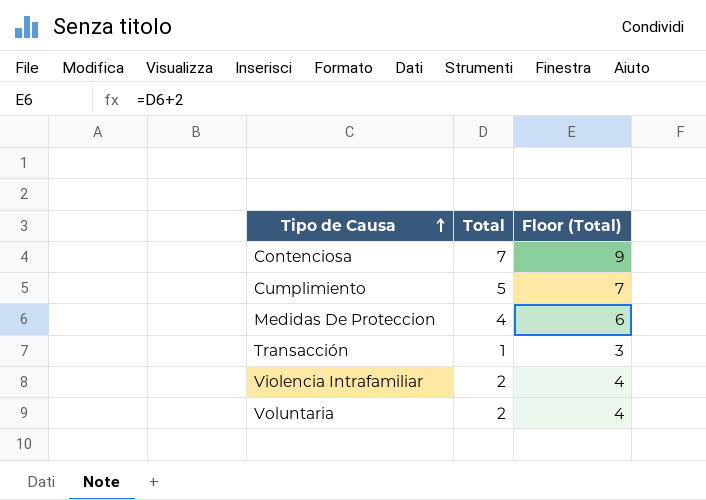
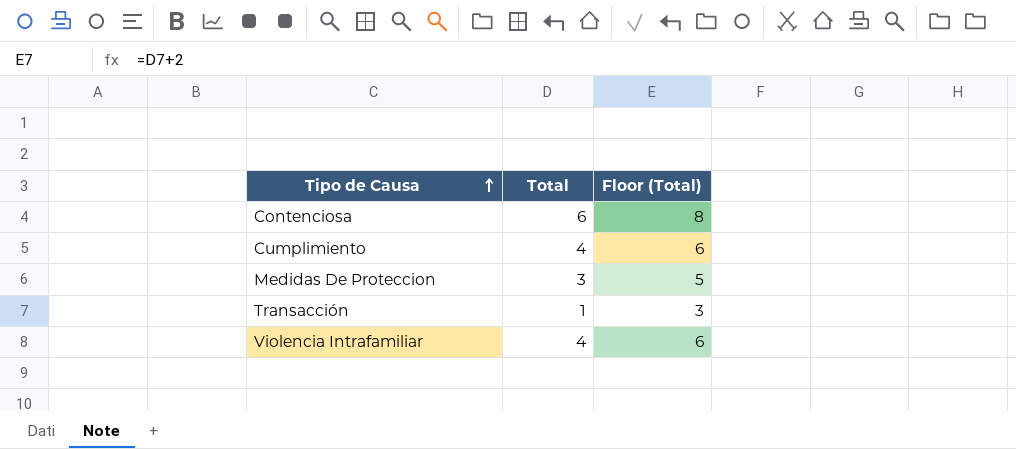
row Voluntaria: 2 | 4 -> none
Contenciosa | Total: 7 -> 6
Contenciosa | Floor (Total): 9 -> 8
Cumplimiento | Total: 5 -> 4
Cumplimiento | Floor (Total): 7 -> 6
Medidas De Proteccion | Total: 4 -> 3
Medidas De Proteccion | Floor (Total): 6 -> 5
Violencia Intrafamiliar | Total: 2 -> 4
Violencia Intrafamiliar | Floor (Total): 4 -> 6

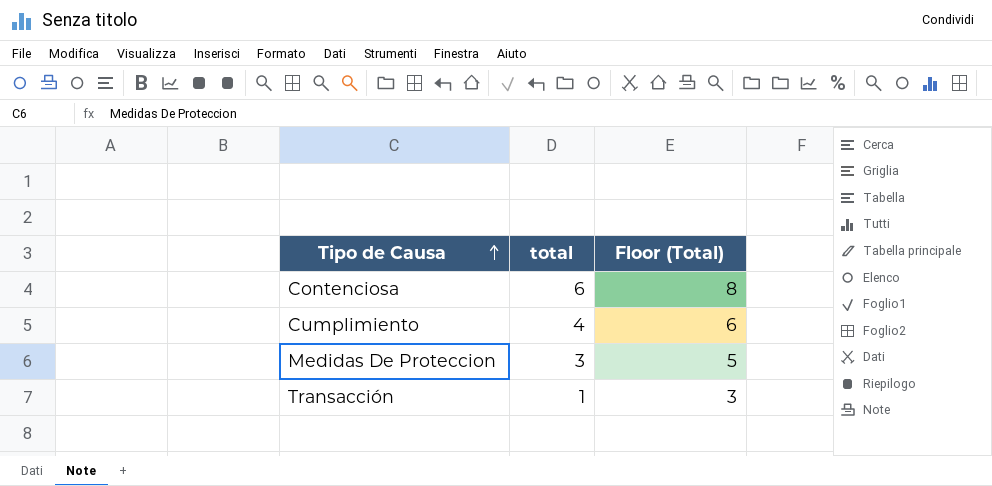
column name: Total -> total
row Violencia Intrafamiliar: 4 | 6 -> none

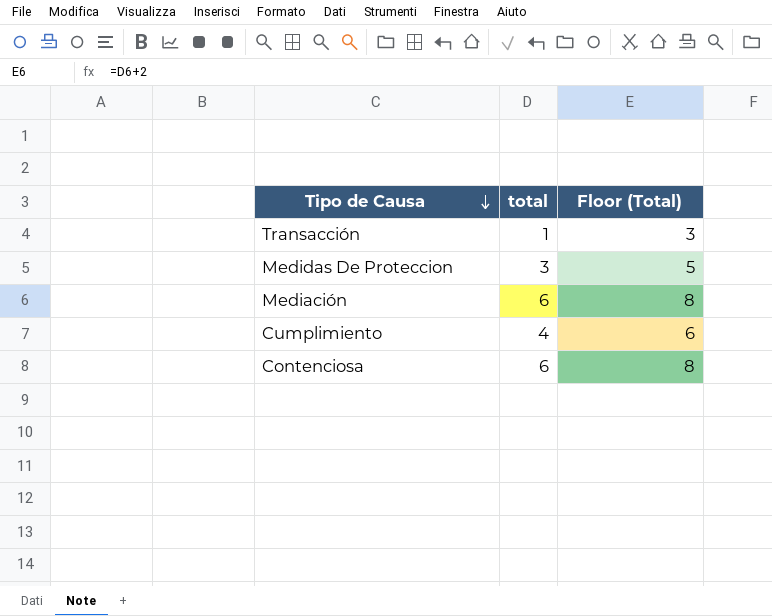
row order: Tipo de Causa ascending -> Tipo de Causa descending
row Mediación: none -> 6 | 8

